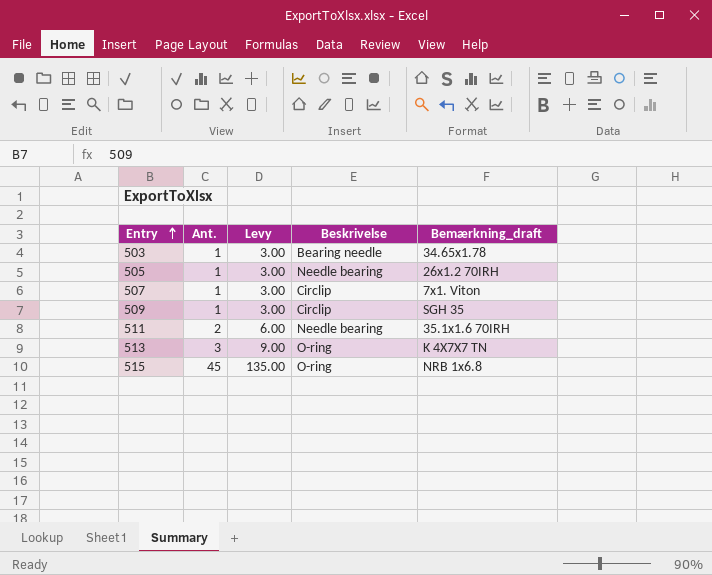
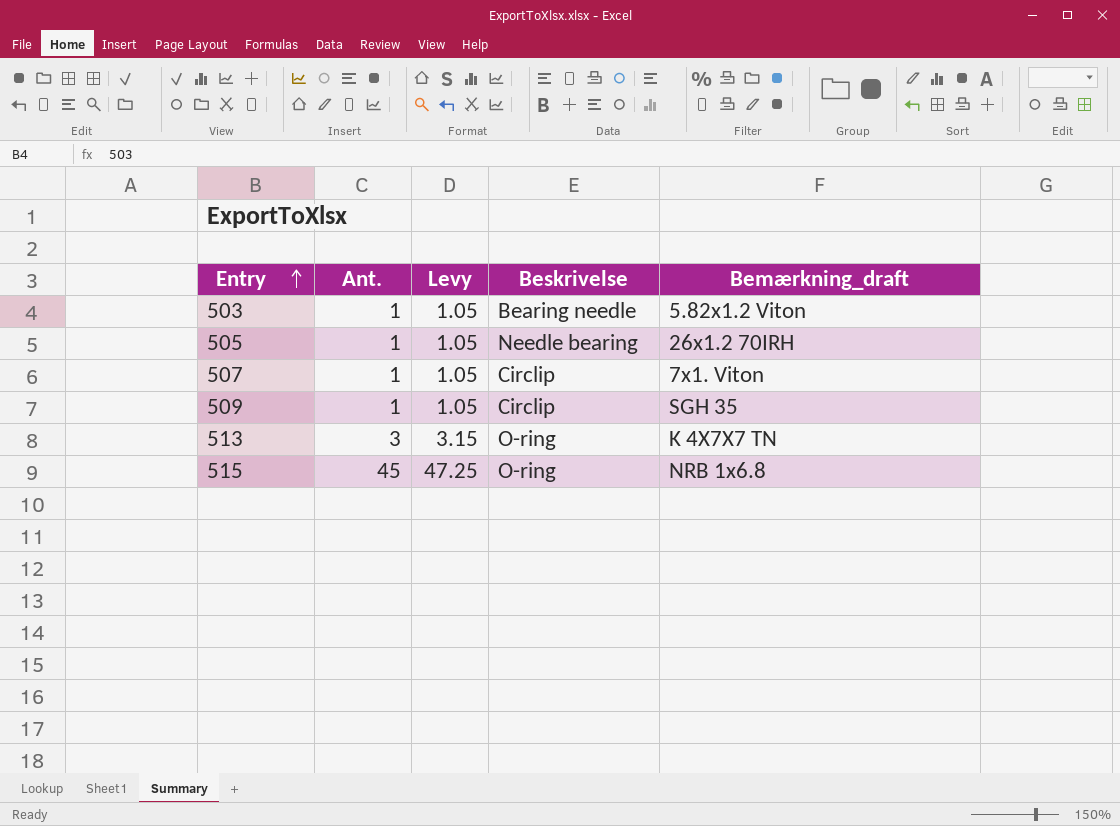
column Levy | formula: [Ant.] * 3 -> [Ant.] * 1.05
row 511: 2 | 6.00 | Needle bearing | 35.1x1.6 70IRH -> none
503 | Bemærkning_draft: 34.65x1.78 -> 5.82x1.2 Viton

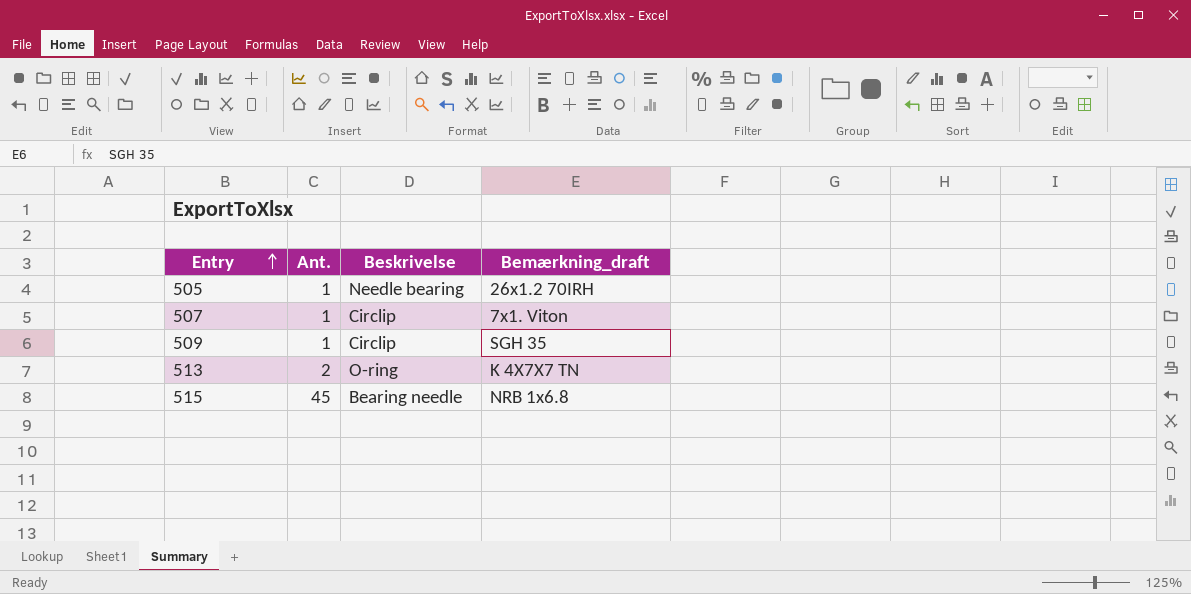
column Levy | formula: [Ant.] * 1.05 -> none
row 503: 1 | 1.05 | Bearing needle | 5.82x1.2 Viton -> none
513 | Ant.: 3 -> 2
515 | Beskrivelse: O-ring -> Bearing needle

